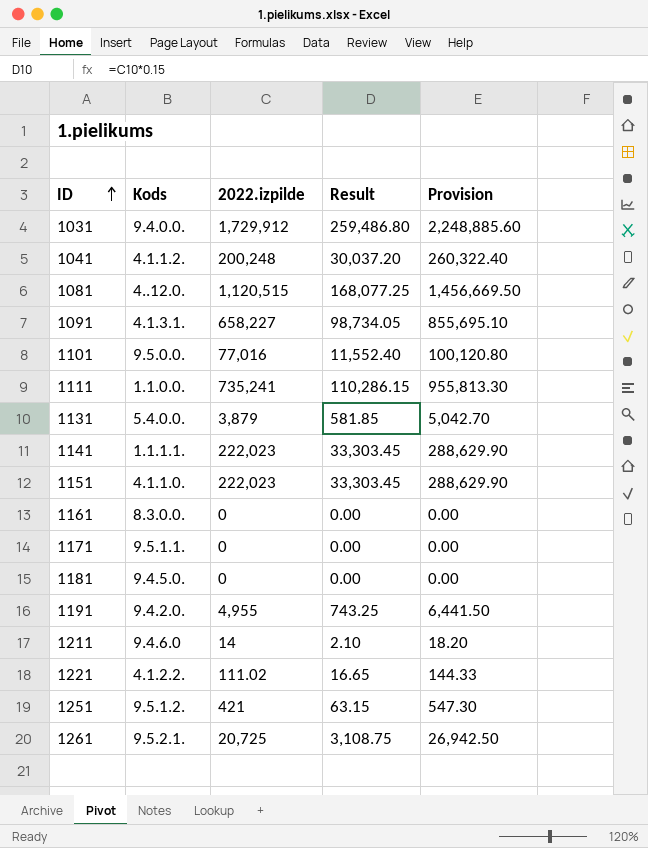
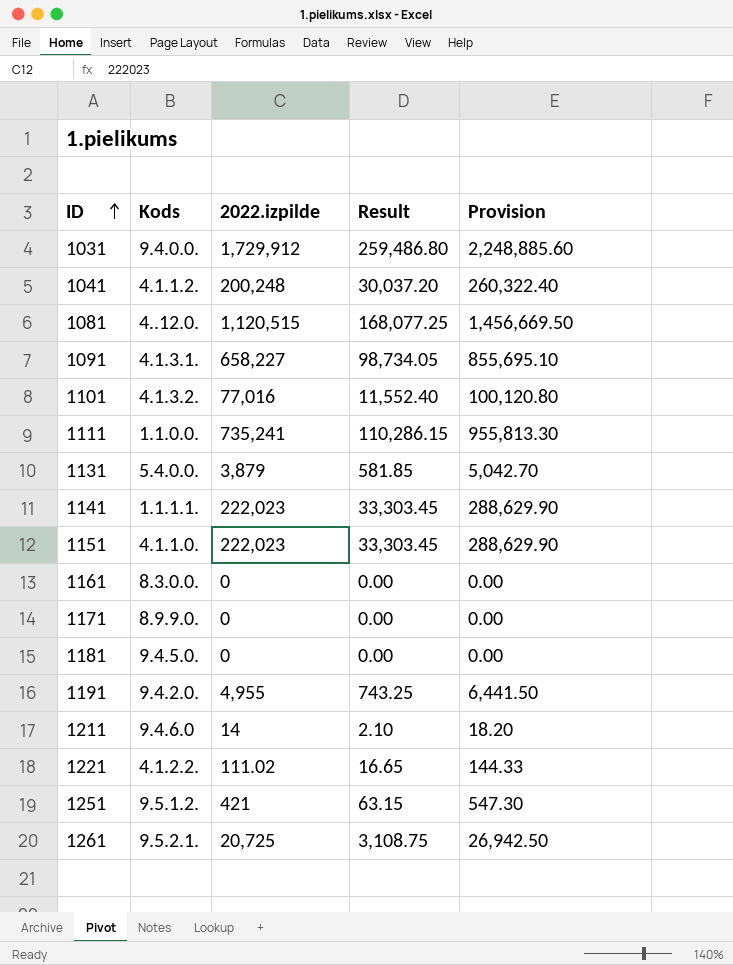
1101 | Kods: 9.5.0.0. -> 4.1.3.2.
1171 | Kods: 9.5.1.1. -> 8.9.9.0.

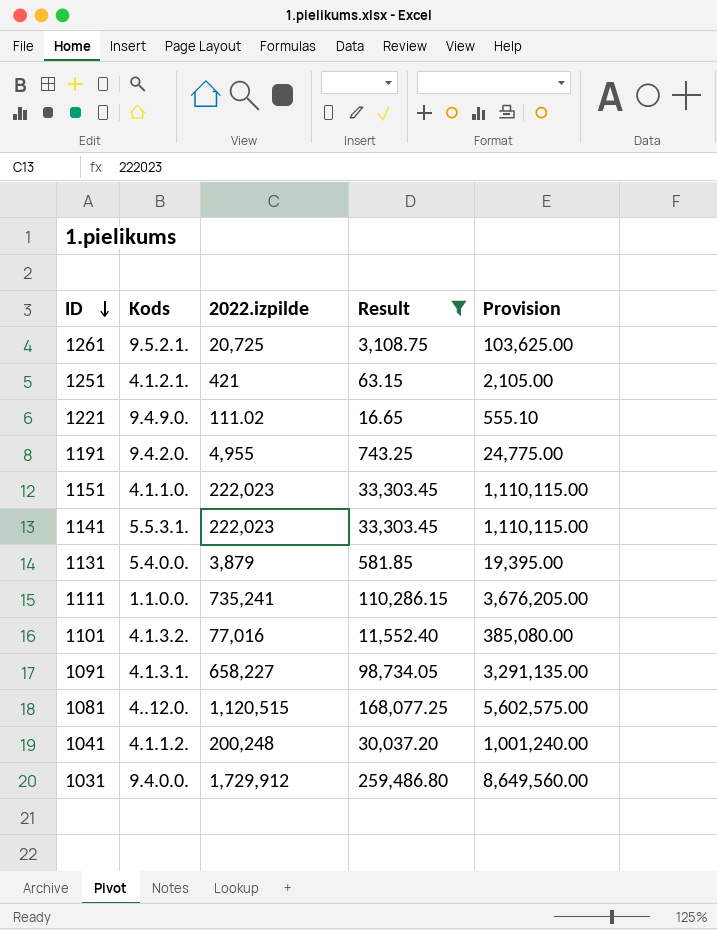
filter: none -> Result >= 16.65
row order: ID ascending -> ID descending
column Provision | formula: [2022.izpilde] * 1.3 -> [2022.izpilde] * 5
1251 | Kods: 9.5.1.2. -> 4.1.2.1.
1221 | Kods: 4.1.2.2. -> 9.4.9.0.
1141 | Kods: 1.1.1.1. -> 5.5.3.1.

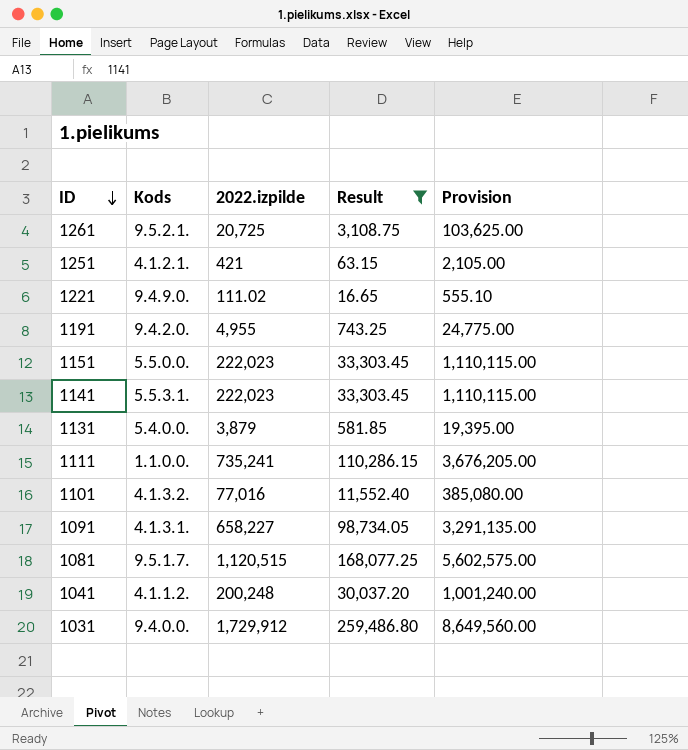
1151 | Kods: 4.1.1.0. -> 5.5.0.0.
1081 | Kods: 4..12.0. -> 9.5.1.7.

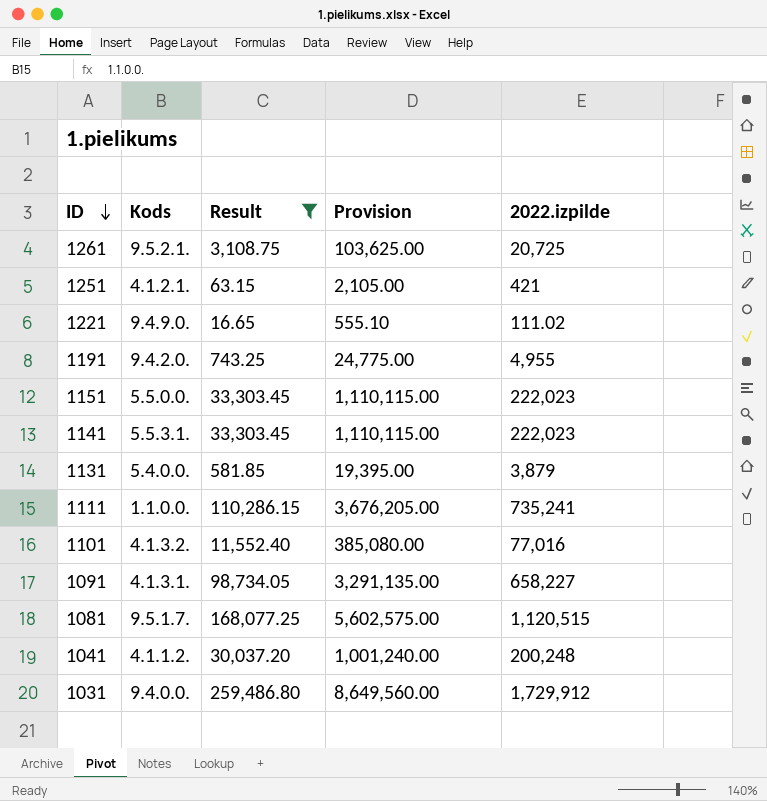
column 2022.izpilde | position: 3 -> 5

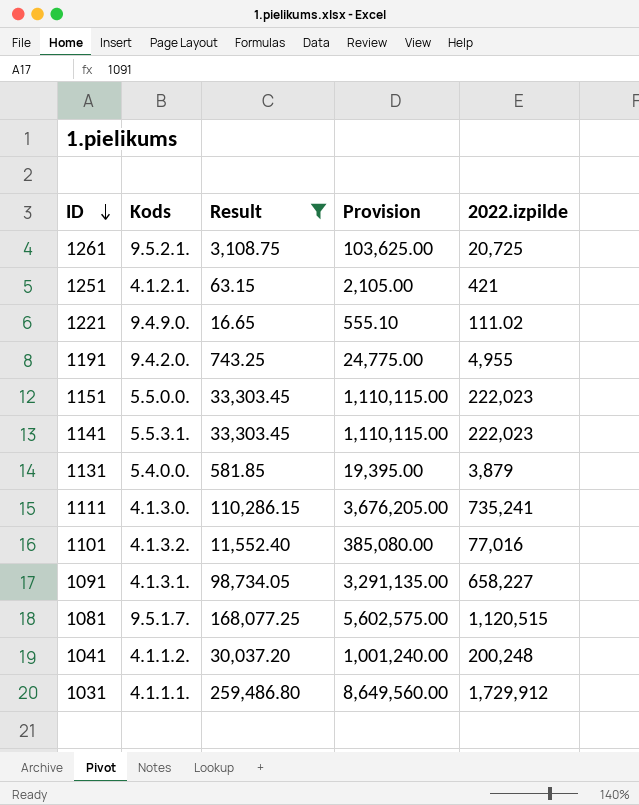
1111 | Kods: 1.1.0.0. -> 4.1.3.0.
1031 | Kods: 9.4.0.0. -> 4.1.1.1.

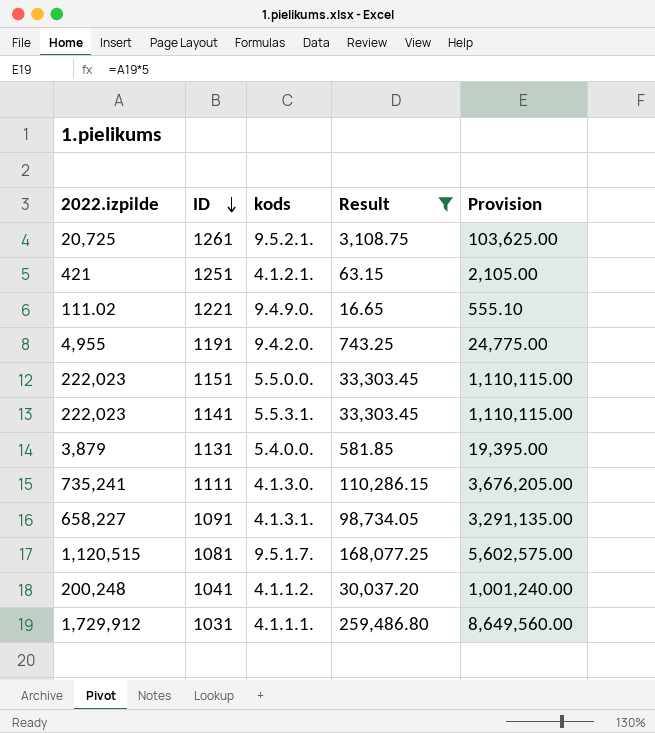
column 2022.izpilde | position: 5 -> 1
column name: Kods -> kods
row 1101: 4.1.3.2. | 11,552.40 | 385,080.00 | 77,016 -> none

